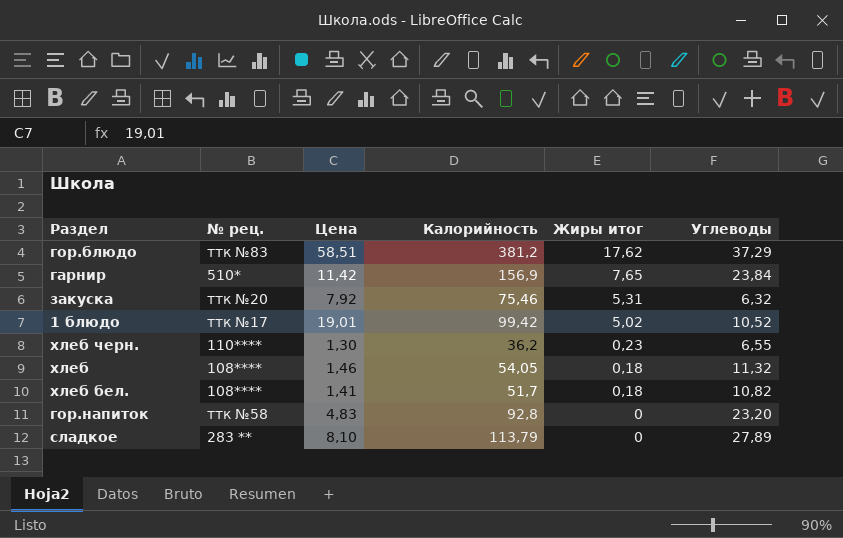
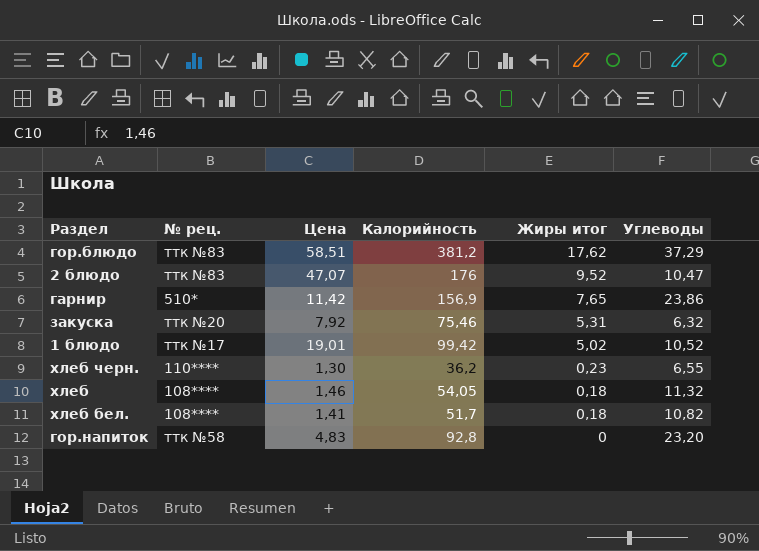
row сладкое: 283 ** | 8,10 | 113,79 | 0 | 27,89 -> none
row 2 блюдо: none -> ттк №83 | 47,07 | 176 | 9,52 | 10,47
гарнир | Углеводы: 23,84 -> 23,86

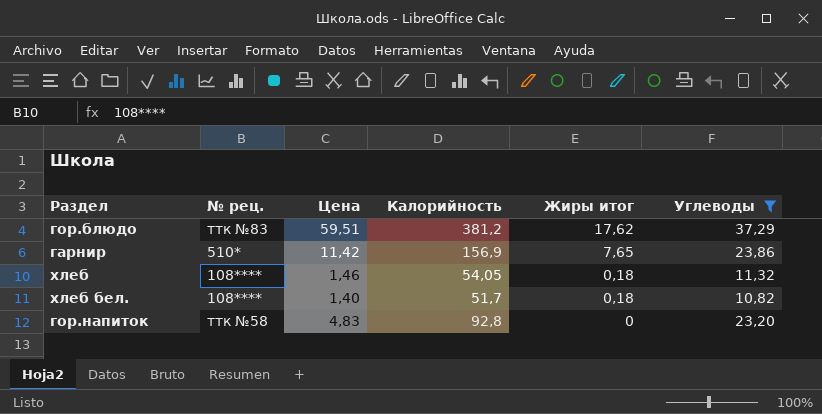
filter: none -> Углеводы >= 10,82
гор.блюдо | Цена: 58,51 -> 59,51
хлеб бел. | Цена: 1,41 -> 1,40

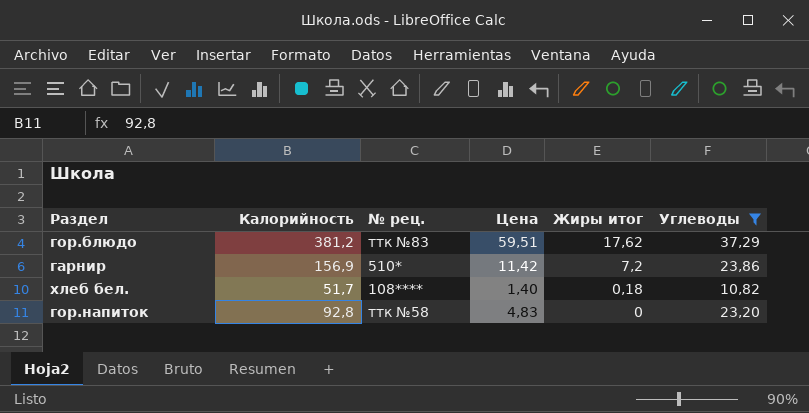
column Калорийность | position: 4 -> 2
row хлеб: 108**** | 1,46 | 54,05 | 0,18 | 11,32 -> none
гарнир | Жиры итог: 7,65 -> 7,2

